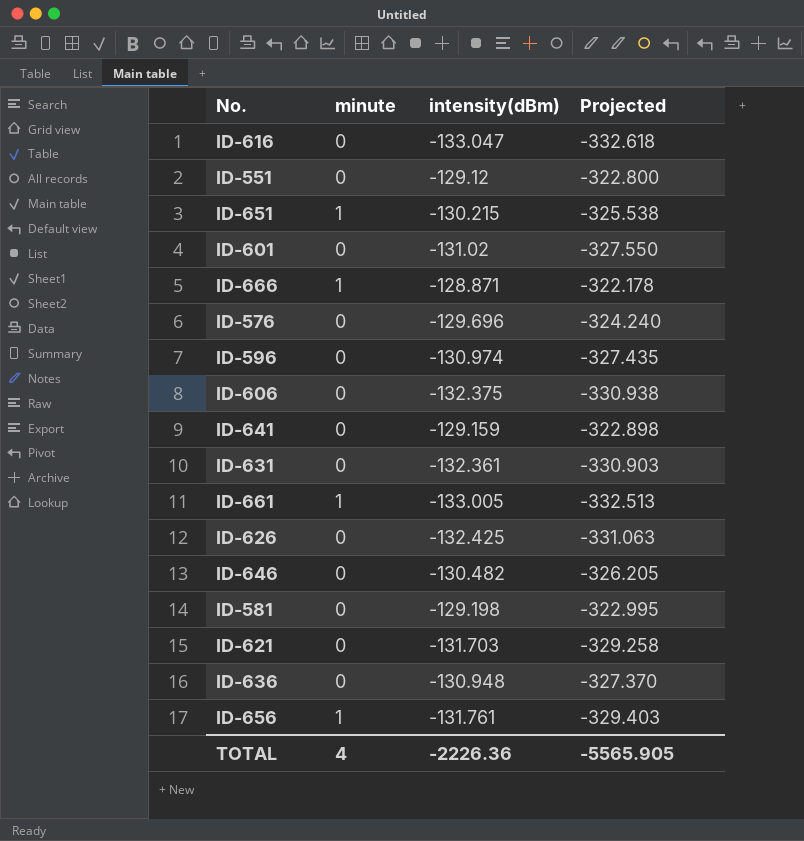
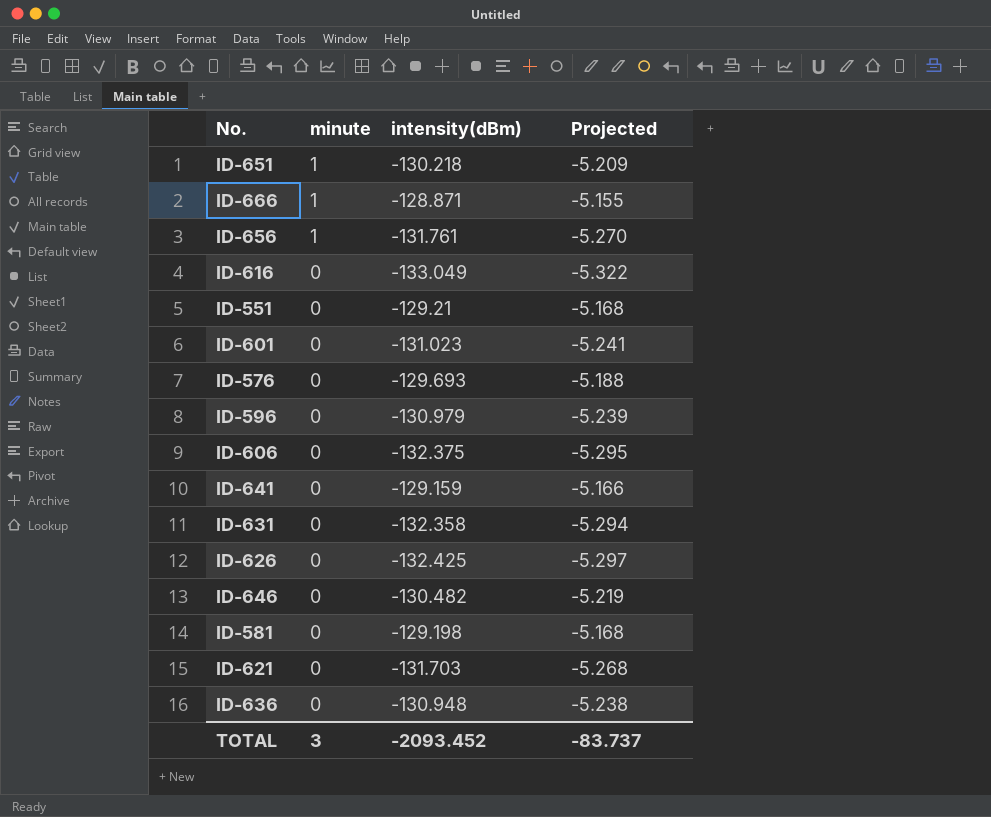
row order: none -> minute descending
column Projected | formula: [intensity(dBm)] * 2.5 -> [intensity(dBm)] * 0.04
row ID-661: 1 | -133.005 | -332.513 -> none
ID-651 | intensity(dBm): -130.215 -> -130.218
ID-616 | intensity(dBm): -133.047 -> -133.049
ID-551 | intensity(dBm): -129.12 -> -129.21
ID-601 | intensity(dBm): -131.02 -> -131.023
ID-576 | intensity(dBm): -129.696 -> -129.693
ID-596 | intensity(dBm): -130.974 -> -130.979
ID-631 | intensity(dBm): -132.361 -> -132.358
TOTAL | minute: 4 -> 3
TOTAL | intensity(dBm): -2226.36 -> -2093.452
TOTAL | Projected: -5565.905 -> -83.737

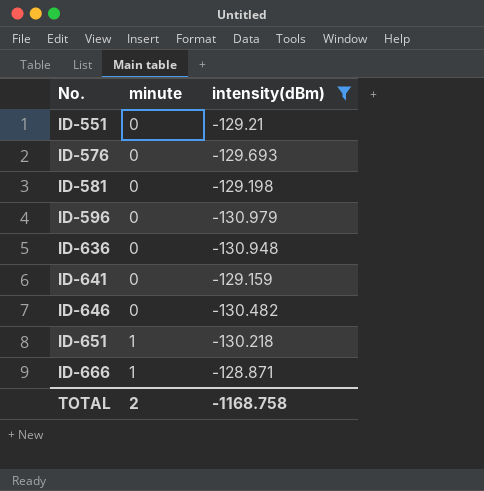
filter: none -> intensity(dBm) >= -130.979
row order: minute descending -> No. ascending
column Projected | formula: [intensity(dBm)] * 0.04 -> none
TOTAL | minute: 3 -> 2
TOTAL | intensity(dBm): -2093.452 -> -1168.758

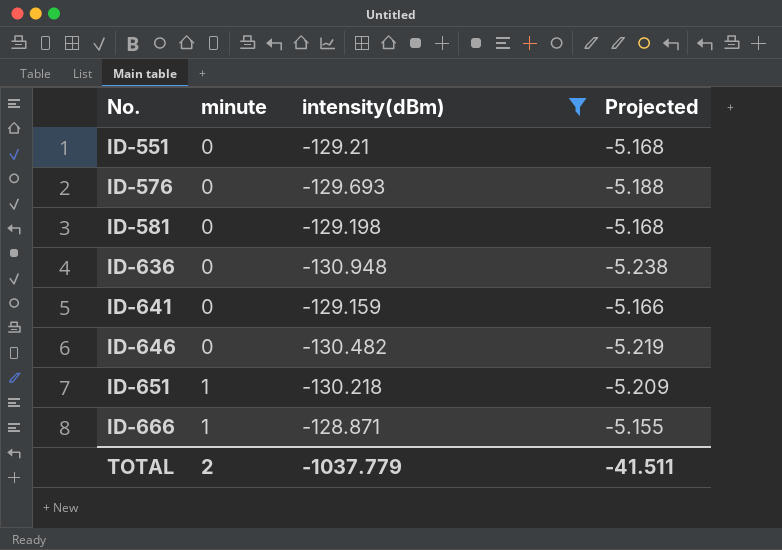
column Projected | formula: none -> [intensity(dBm)] * 0.04
row ID-596: 0 | -130.979 -> none
TOTAL | intensity(dBm): -1168.758 -> -1037.779

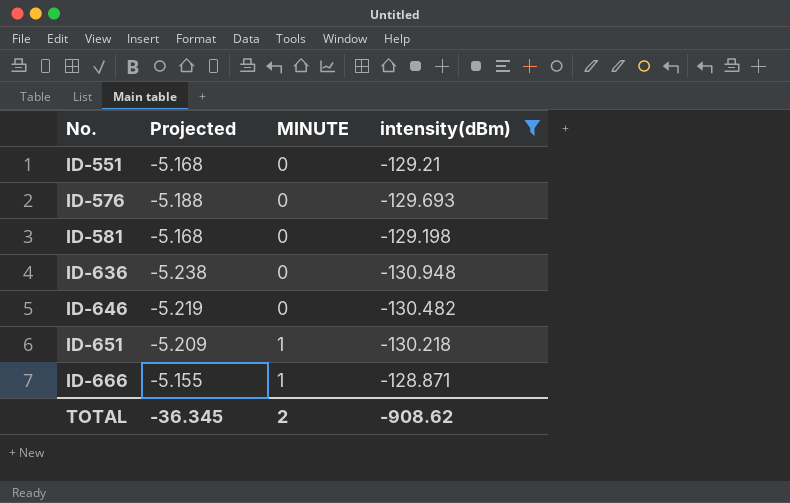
column Projected | position: 4 -> 2
column name: minute -> MINUTE
row ID-641: 0 | -129.159 | -5.166 -> none
TOTAL | Projected: -41.511 -> -36.345
TOTAL | intensity(dBm): -1037.779 -> -908.62

